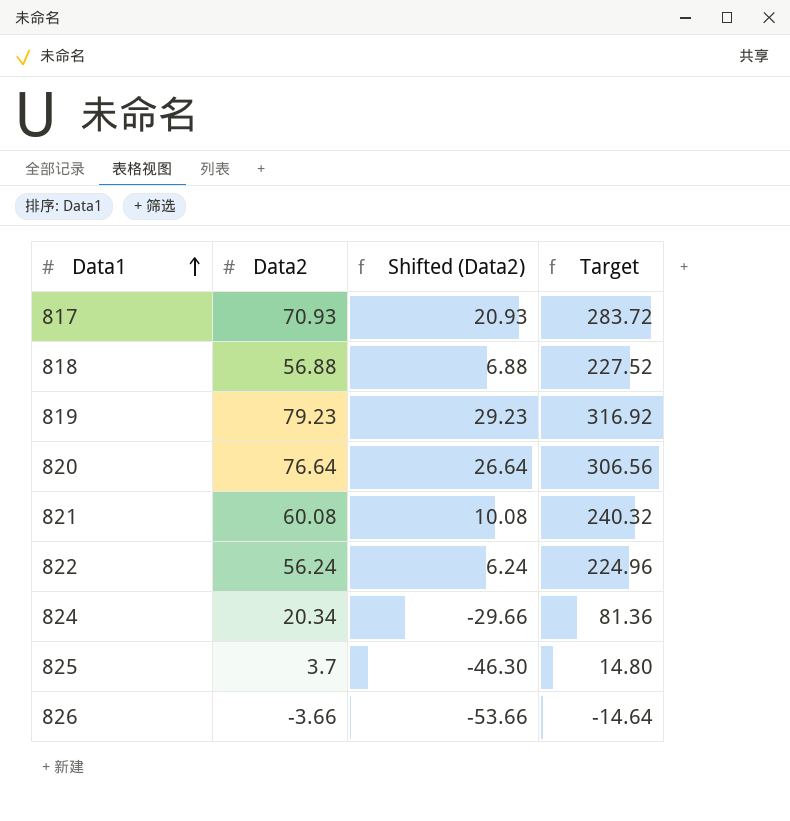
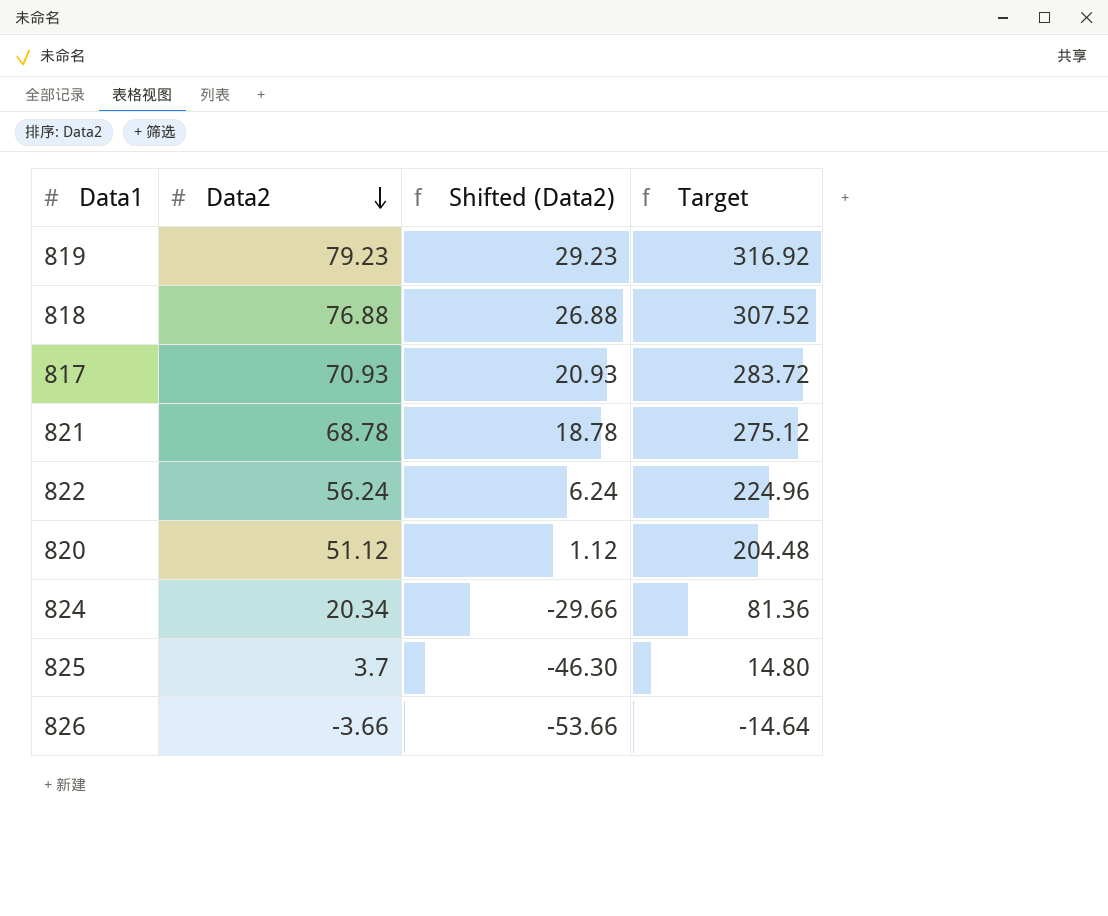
row order: Data1 ascending -> Data2 descending
818 | Data2: 56.88 -> 76.88
818 | Shifted (Data2): 6.88 -> 26.88
818 | Target: 227.52 -> 307.52
821 | Data2: 60.08 -> 68.78
821 | Shifted (Data2): 10.08 -> 18.78
821 | Target: 240.32 -> 275.12
820 | Data2: 76.64 -> 51.12
820 | Shifted (Data2): 26.64 -> 1.12
820 | Target: 306.56 -> 204.48

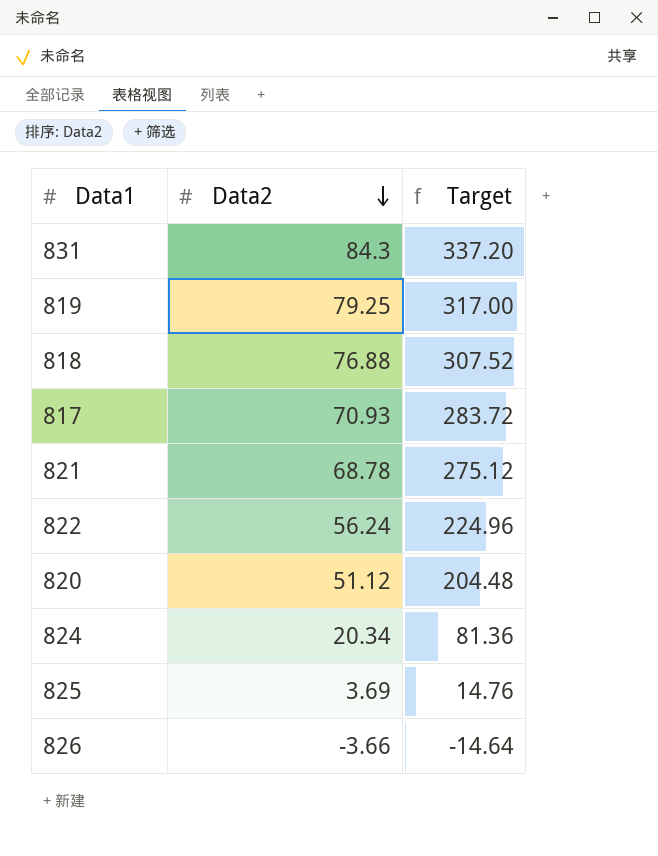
column Shifted (Data2) | formula: [Data2] - 50 -> none
row 831: none -> 84.3 | 337.20
819 | Data2: 79.23 -> 79.25
819 | Target: 316.92 -> 317.00
825 | Data2: 3.7 -> 3.69
825 | Target: 14.80 -> 14.76

